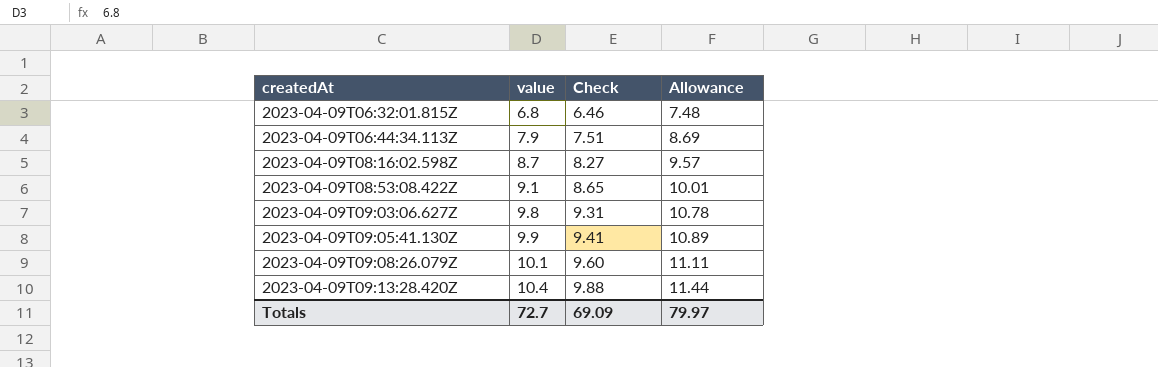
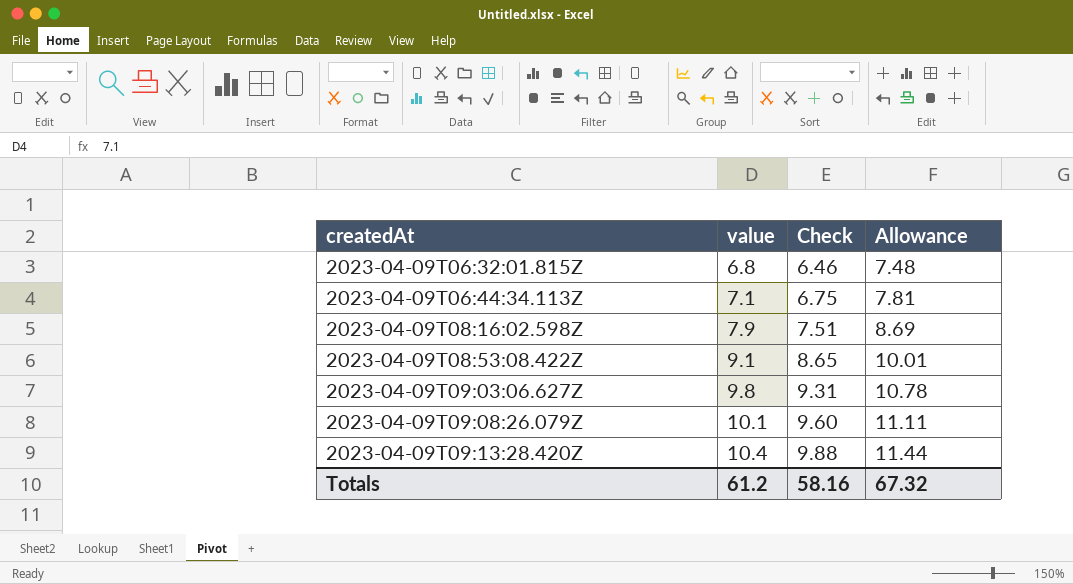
row 2023-04-09T09:05:41.130Z: 9.9 | 9.41 | 10.89 -> none
2023-04-09T06:44:34.113Z | value: 7.9 -> 7.1
2023-04-09T06:44:34.113Z | Check: 7.51 -> 6.75
2023-04-09T06:44:34.113Z | Allowance: 8.69 -> 7.81
2023-04-09T08:16:02.598Z | value: 8.7 -> 7.9
2023-04-09T08:16:02.598Z | Check: 8.27 -> 7.51
2023-04-09T08:16:02.598Z | Allowance: 9.57 -> 8.69
Totals | value: 72.7 -> 61.2
Totals | Check: 69.09 -> 58.16
Totals | Allowance: 79.97 -> 67.32

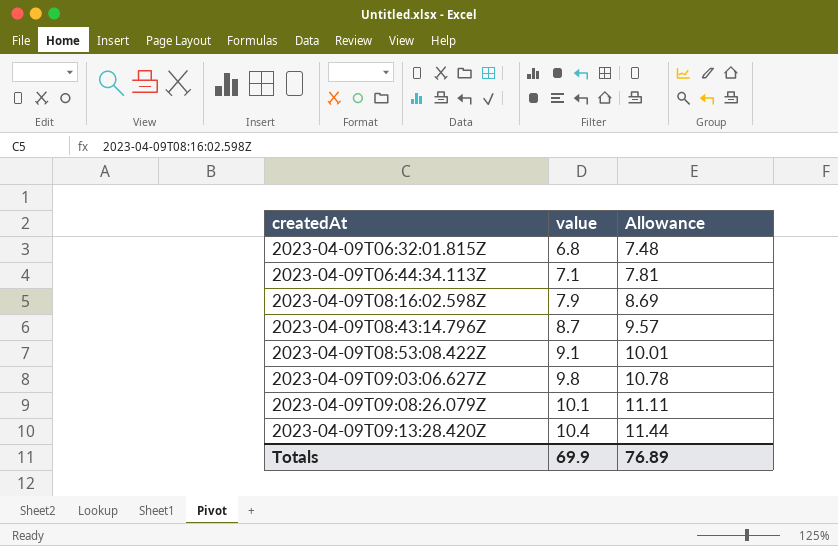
column Check | formula: [value] * 0.95 -> none
row 2023-04-09T08:43:14.796Z: none -> 8.7 | 9.57
Totals | value: 61.2 -> 69.9
Totals | Allowance: 67.32 -> 76.89

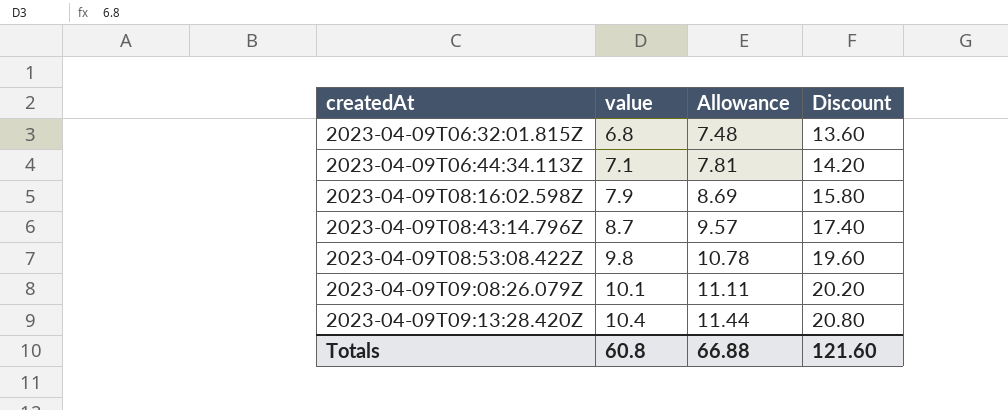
column Discount | formula: none -> [value] * 2
row 2023-04-09T09:03:06.627Z: 9.8 | 10.78 -> none
2023-04-09T08:53:08.422Z | value: 9.1 -> 9.8
2023-04-09T08:53:08.422Z | Allowance: 10.01 -> 10.78
Totals | value: 69.9 -> 60.8
Totals | Allowance: 76.89 -> 66.88

